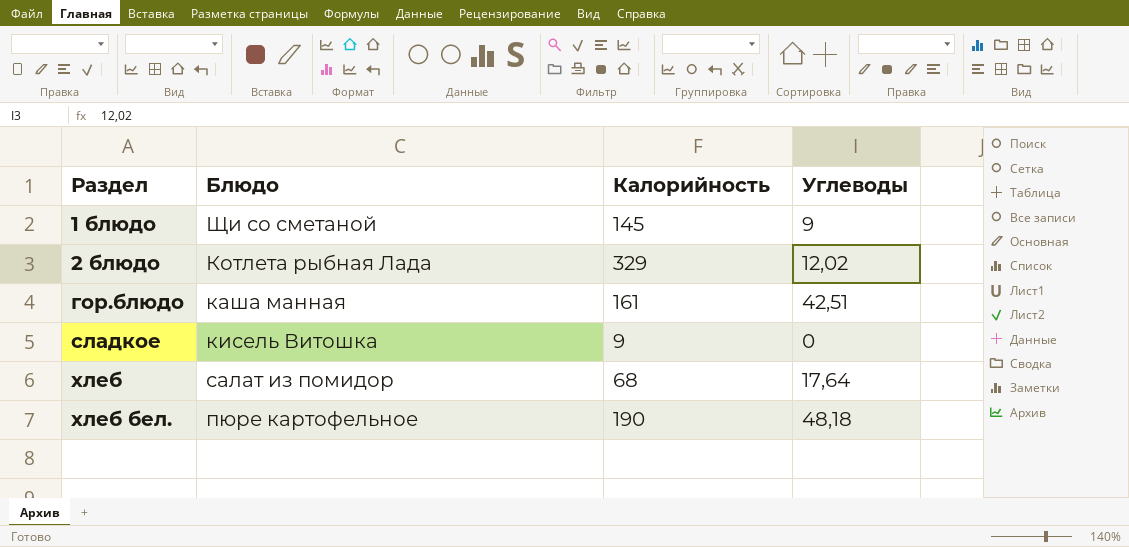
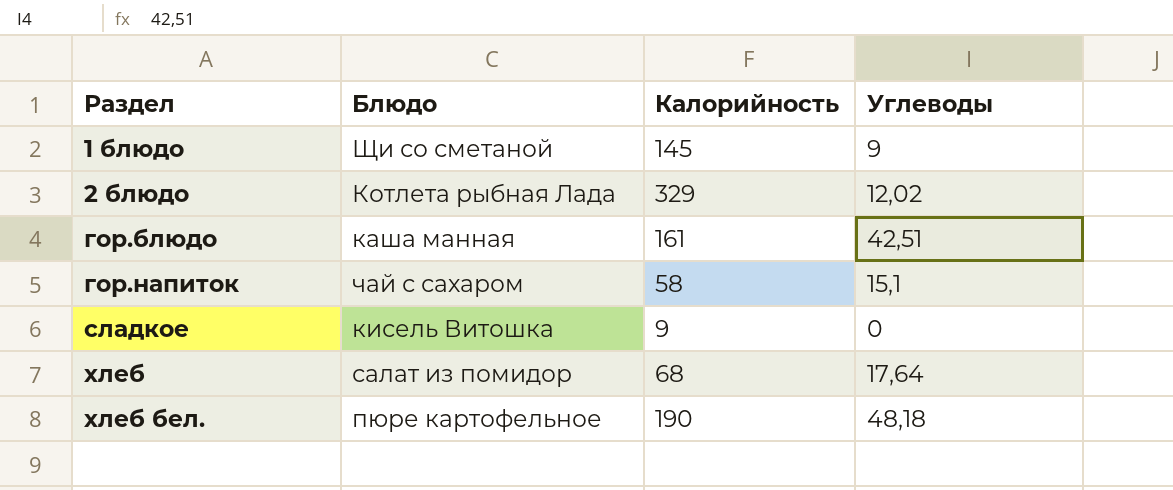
row гор.напиток: none -> чай с сахаром | 58 | 15,1

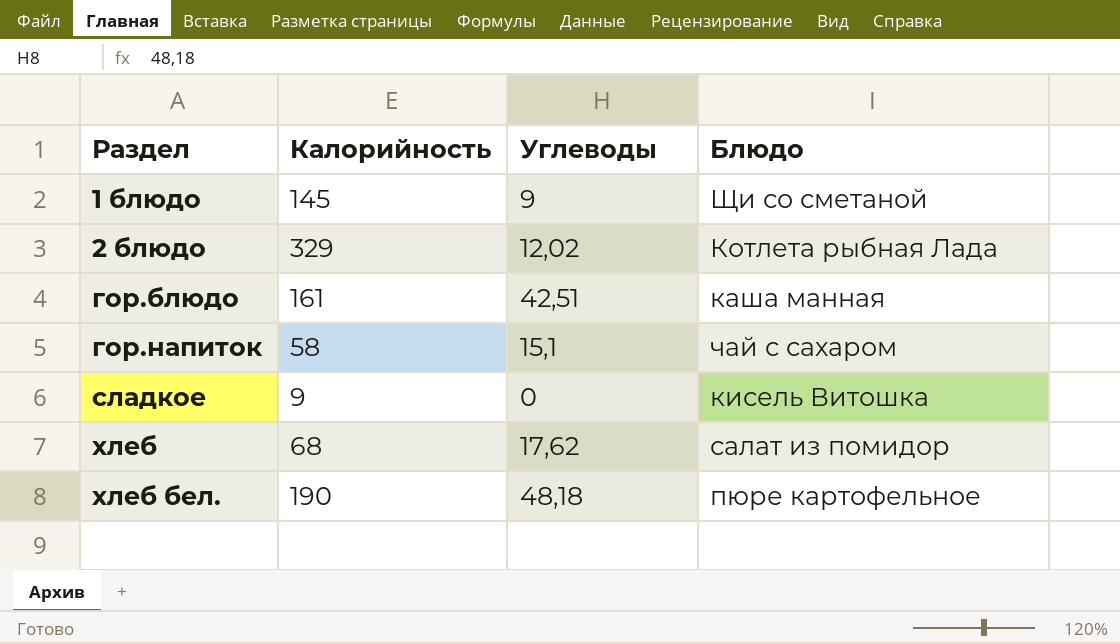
column Блюдо | position: 2 -> 4
хлеб | Углеводы: 17,64 -> 17,62

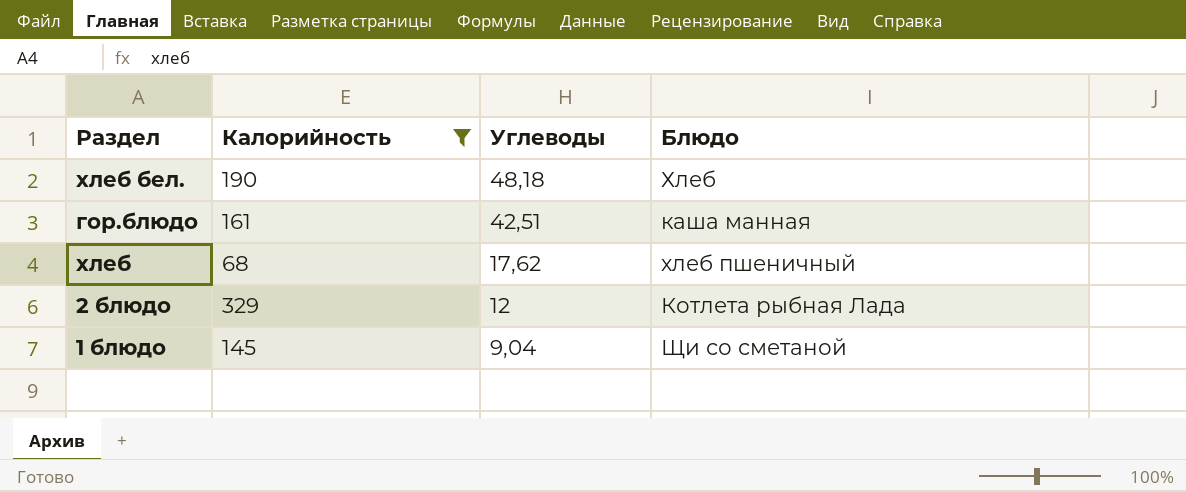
filter: none -> Калорийность >= 68
row order: Раздел ascending -> Углеводы descending
хлеб бел. | Блюдо: пюре картофельное -> Хлеб
хлеб | Блюдо: салат из помидор -> хлеб пшеничный
2 блюдо | Углеводы: 12,02 -> 12
1 блюдо | Углеводы: 9 -> 9,04

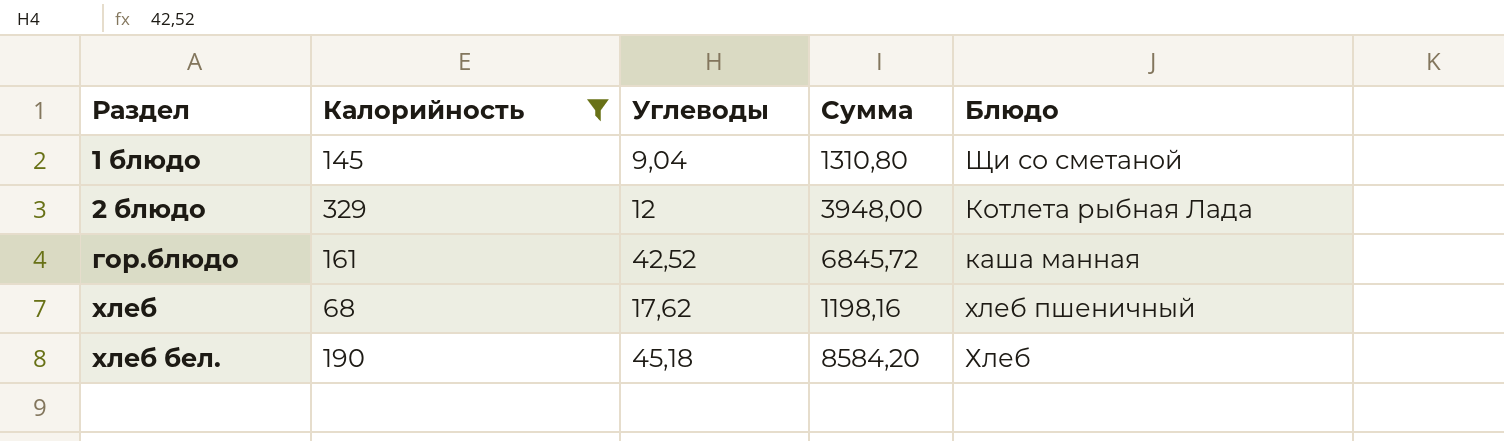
row order: Углеводы descending -> Раздел ascending
column Сумма | formula: none -> [Калорийность] * [Углеводы]
гор.блюдо | Углеводы: 42,51 -> 42,52
хлеб бел. | Углеводы: 48,18 -> 45,18

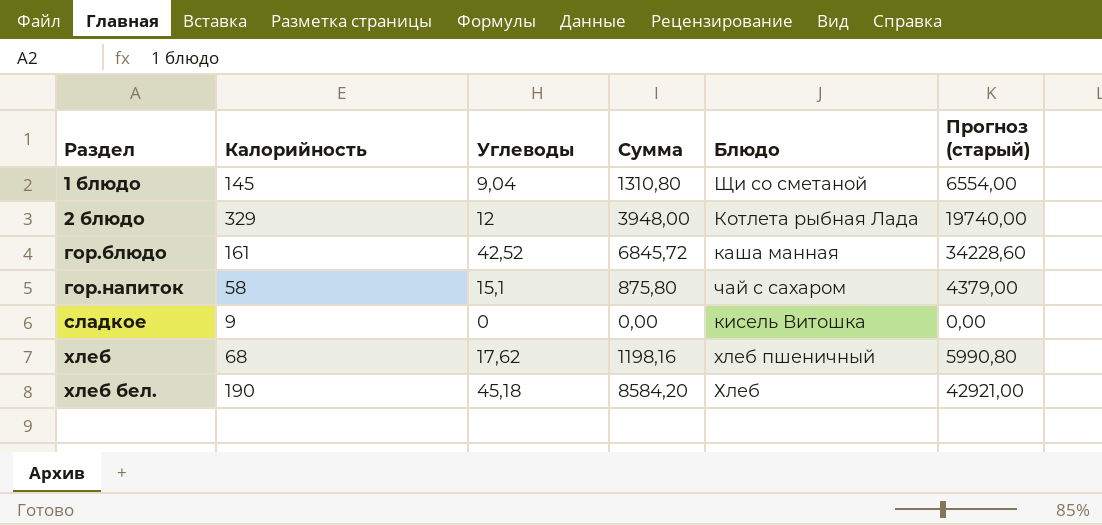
filter: Калорийность >= 68 -> none
column Прогноз (старый) | formula: none -> [Сумма] * 5

